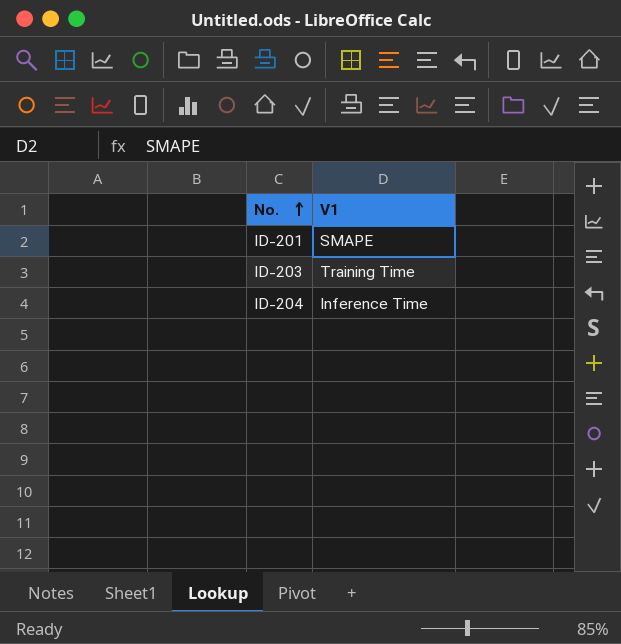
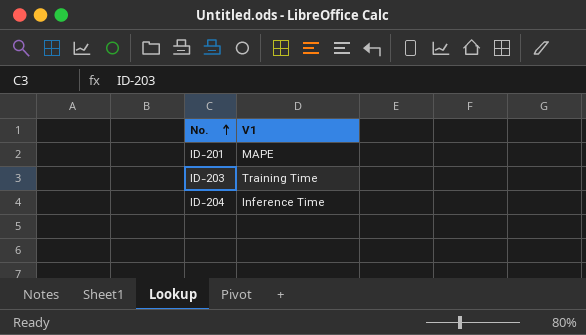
ID-201 | V1: SMAPE -> MAPE

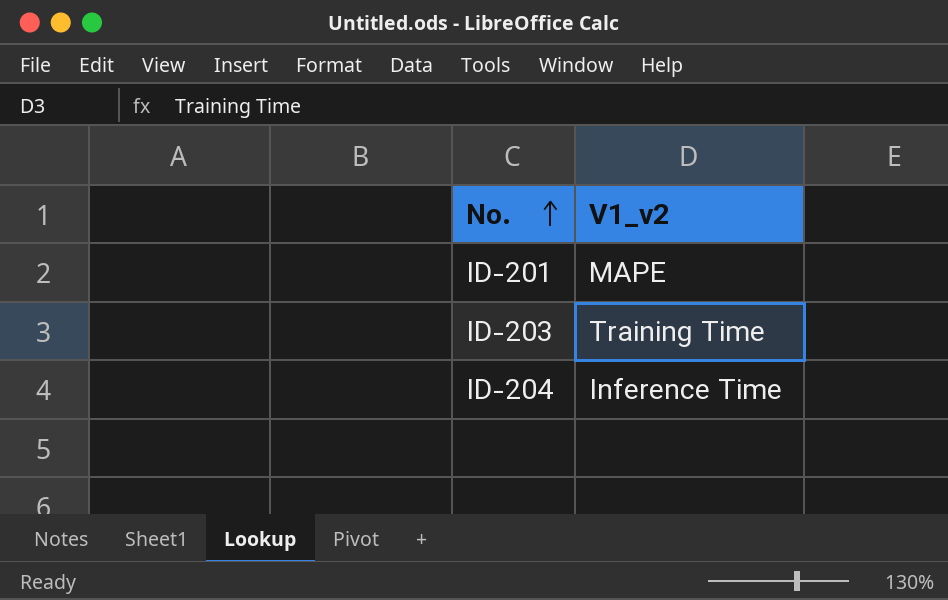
column name: V1 -> V1_v2

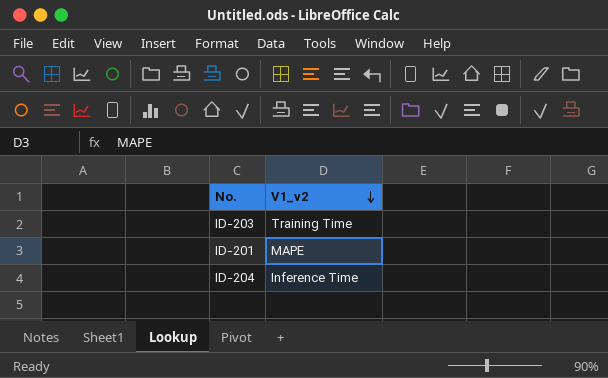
row order: No. ascending -> V1_v2 descending

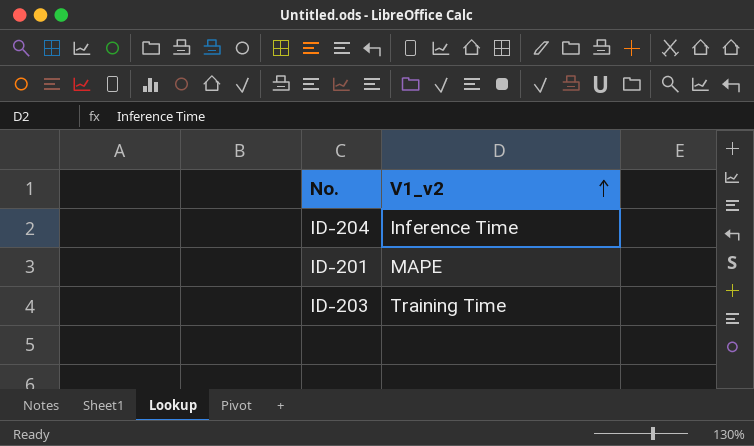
row order: V1_v2 descending -> V1_v2 ascending

